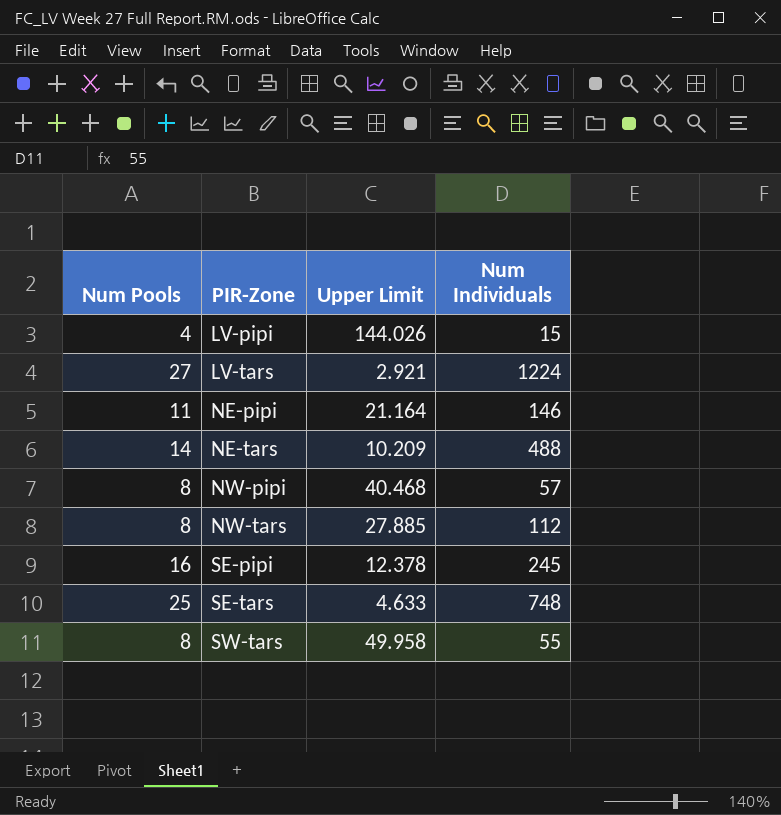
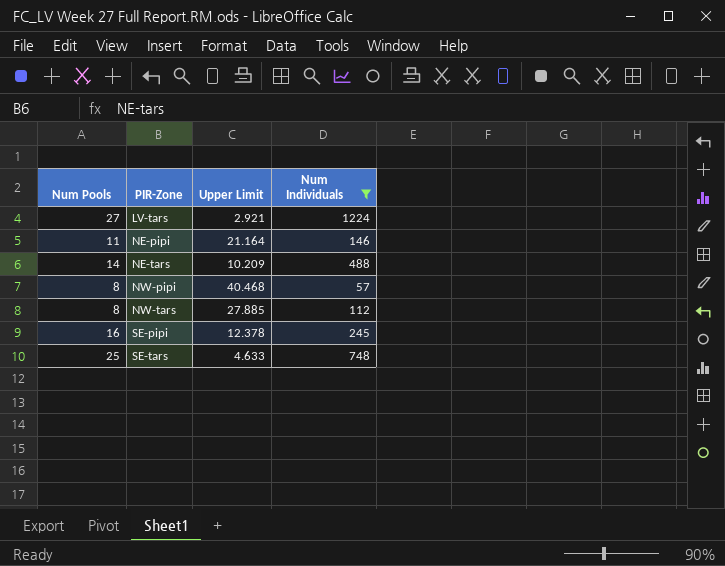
filter: none -> Num Individuals >= 57

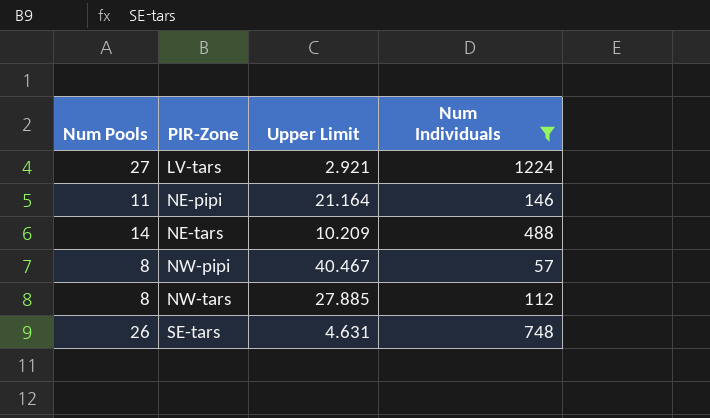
row SE-pipi: 16 | 12.378 | 245 -> none
NW-pipi | Upper Limit: 40.468 -> 40.467
SE-tars | Num Pools: 25 -> 26
SE-tars | Upper Limit: 4.633 -> 4.631

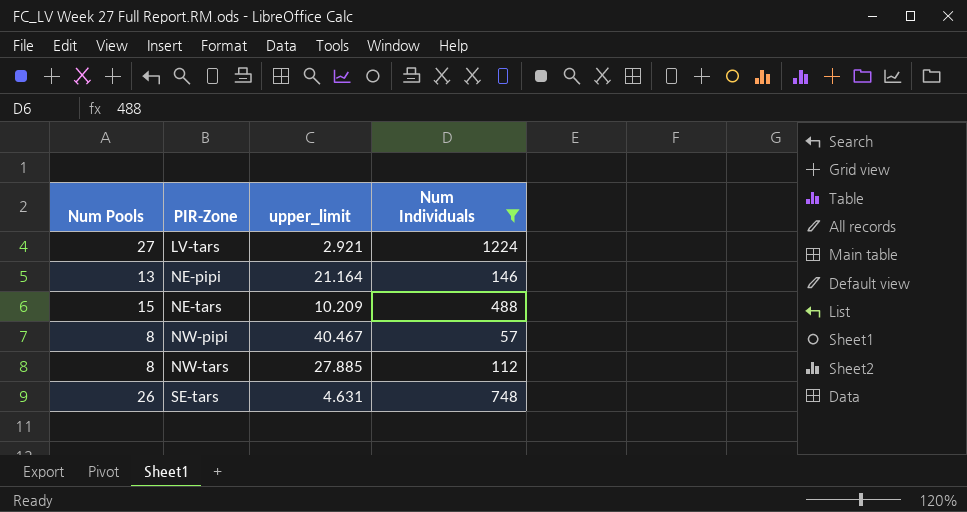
column name: Upper Limit -> upper_limit
NE-pipi | Num Pools: 11 -> 13
NE-tars | Num Pools: 14 -> 15

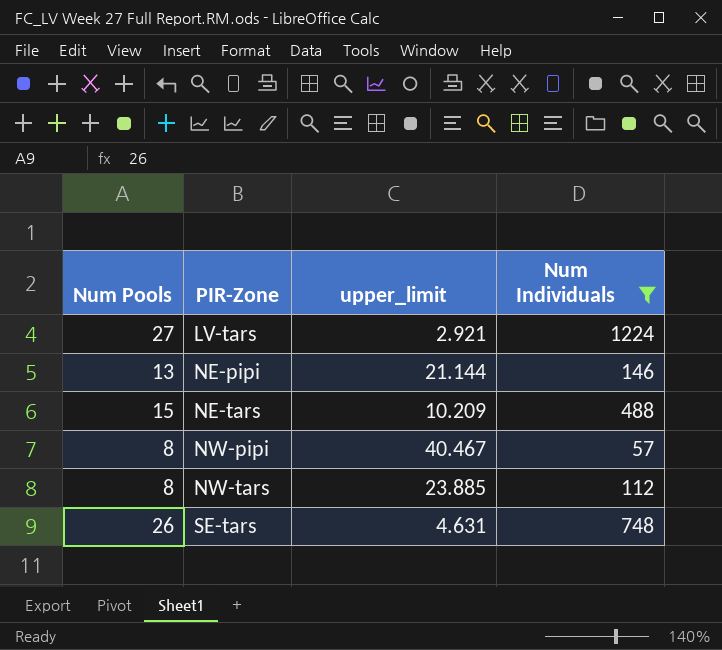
NE-pipi | upper_limit: 21.164 -> 21.144
NW-tars | upper_limit: 27.885 -> 23.885

